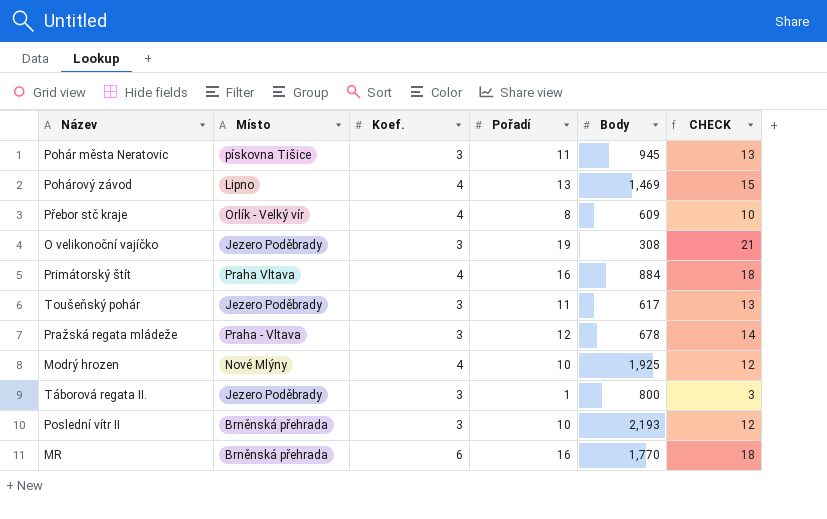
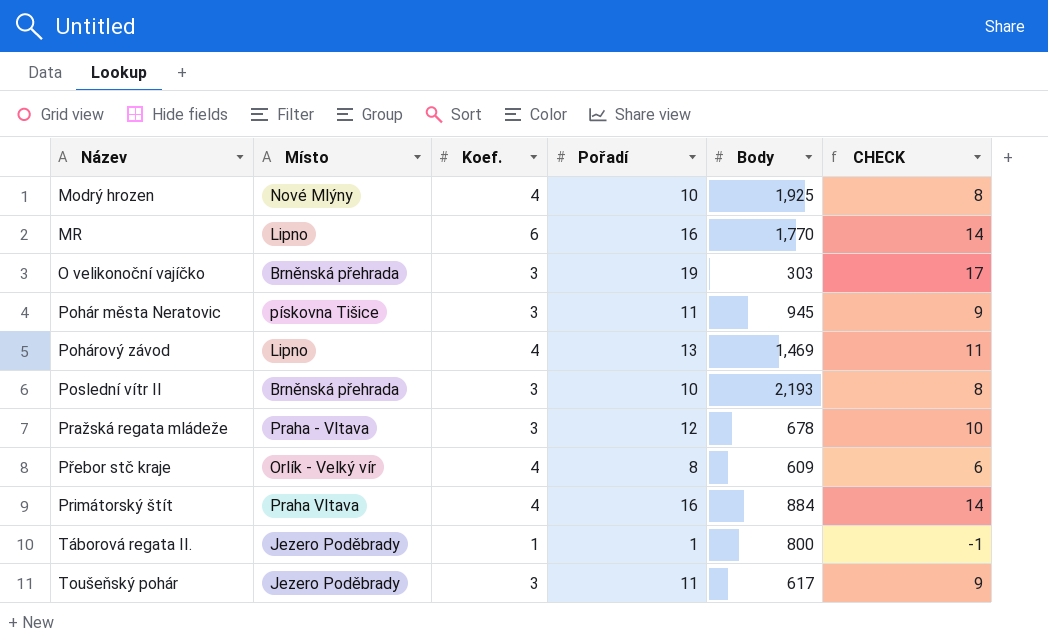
row order: none -> Název ascending
column CHECK | formula: [Pořadí] + 2 -> [Pořadí] - 2
MR | Místo: Brněnská přehrada -> Lipno
O velikonoční vajíčko | Místo: Jezero Poděbrady -> Brněnská přehrada
O velikonoční vajíčko | Body: 308 -> 303
Táborová regata II. | Koef.: 3 -> 1

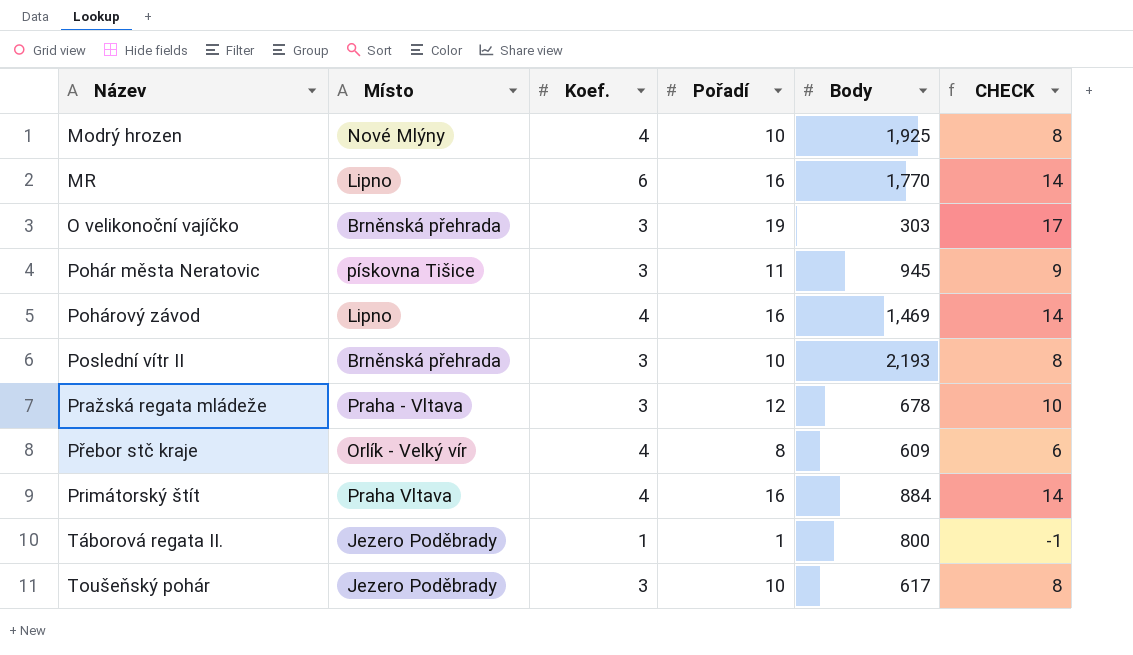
Pohárový závod | Pořadí: 13 -> 16
Pohárový závod | CHECK: 11 -> 14
Toušeňský pohár | Pořadí: 11 -> 10
Toušeňský pohár | CHECK: 9 -> 8

